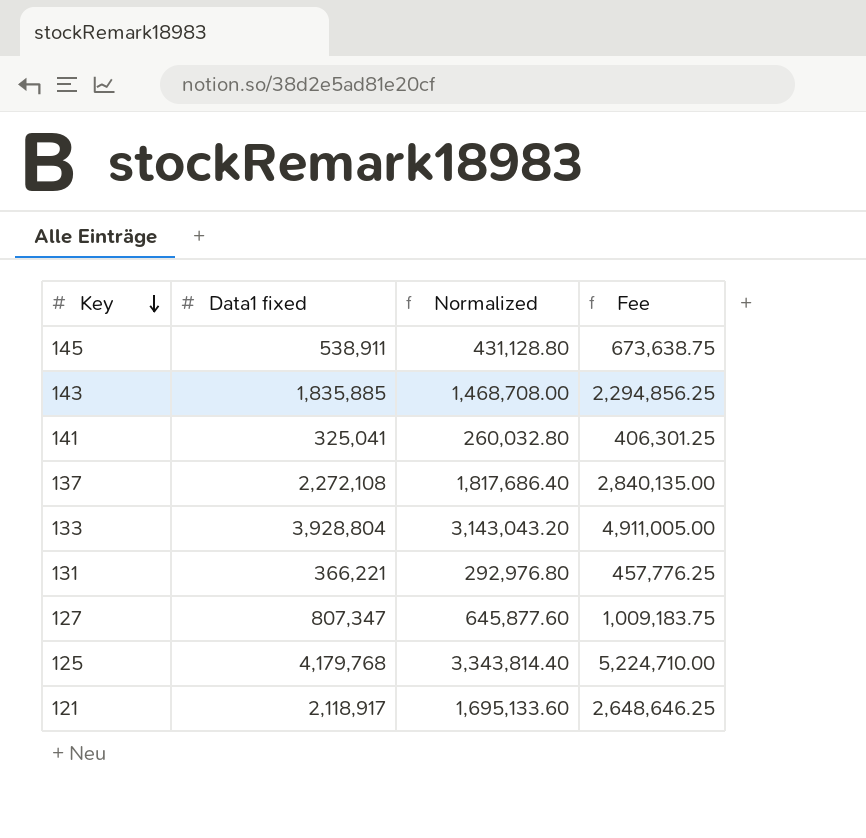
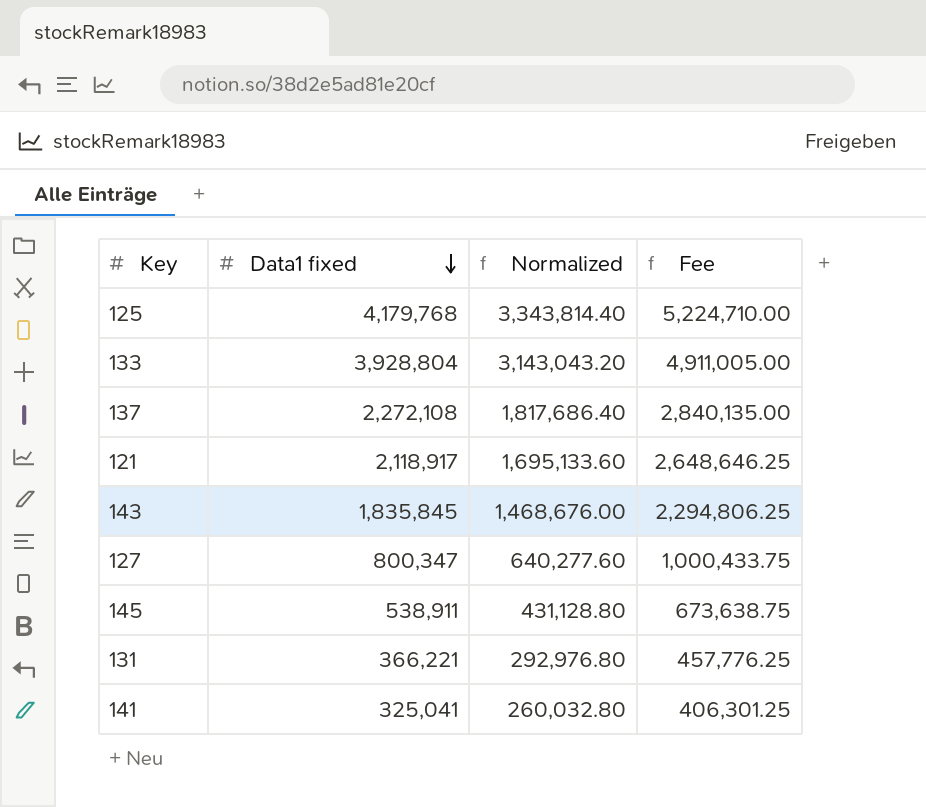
row order: Key descending -> Data1 fixed descending
143 | Data1 fixed: 1,835,885 -> 1,835,845
143 | Normalized: 1,468,708.00 -> 1,468,676.00
143 | Fee: 2,294,856.25 -> 2,294,806.25
127 | Data1 fixed: 807,347 -> 800,347
127 | Normalized: 645,877.60 -> 640,277.60
127 | Fee: 1,009,183.75 -> 1,000,433.75

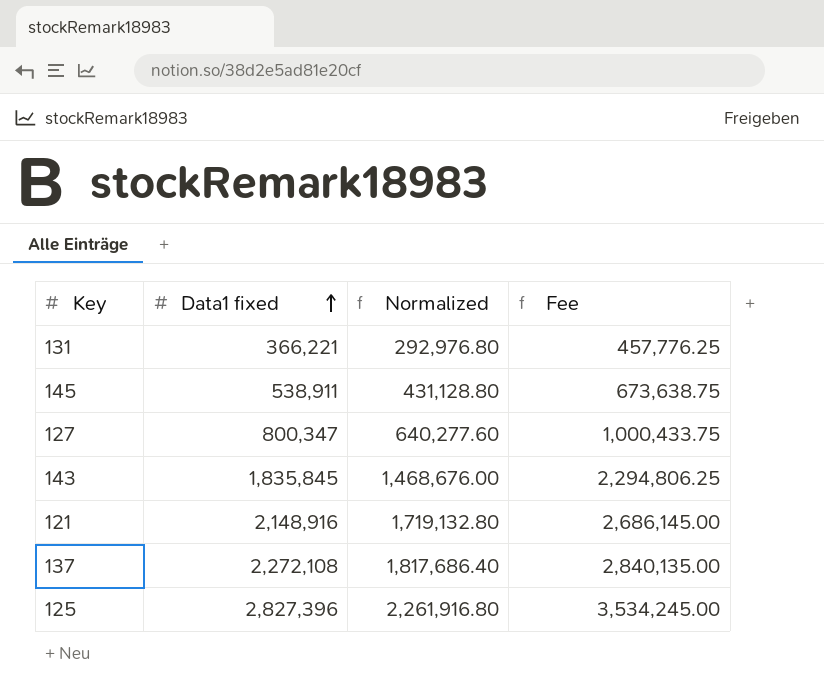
row order: Data1 fixed descending -> Data1 fixed ascending
row 133: 3,928,804 | 3,143,043.20 | 4,911,005.00 -> none
row 141: 325,041 | 260,032.80 | 406,301.25 -> none
121 | Data1 fixed: 2,118,917 -> 2,148,916
121 | Normalized: 1,695,133.60 -> 1,719,132.80
121 | Fee: 2,648,646.25 -> 2,686,145.00
125 | Data1 fixed: 4,179,768 -> 2,827,396
125 | Normalized: 3,343,814.40 -> 2,261,916.80
125 | Fee: 5,224,710.00 -> 3,534,245.00

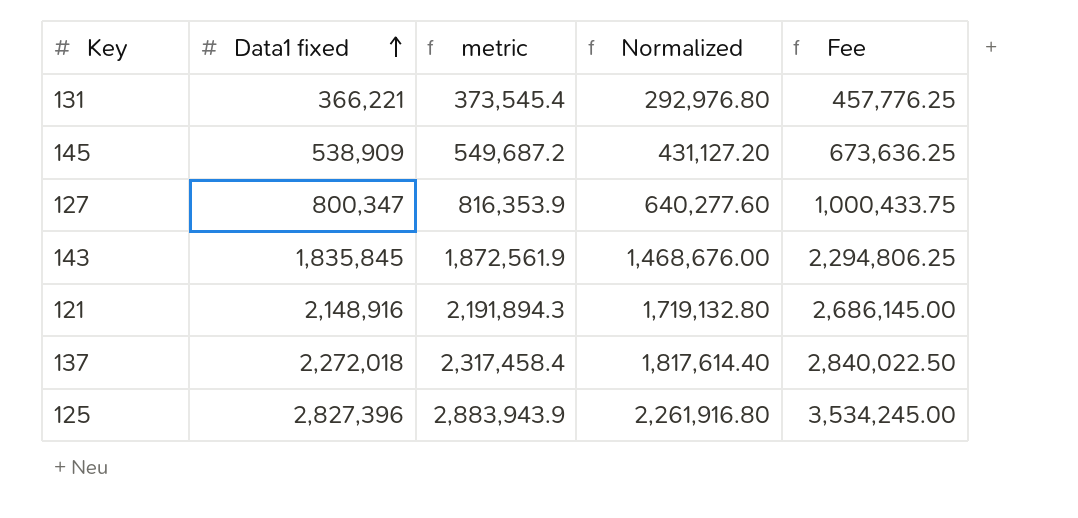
column metric | formula: none -> [Data1 fixed] * 1.02
145 | Data1 fixed: 538,911 -> 538,909
145 | Normalized: 431,128.80 -> 431,127.20
145 | Fee: 673,638.75 -> 673,636.25
137 | Data1 fixed: 2,272,108 -> 2,272,018
137 | Normalized: 1,817,686.40 -> 1,817,614.40
137 | Fee: 2,840,135.00 -> 2,840,022.50

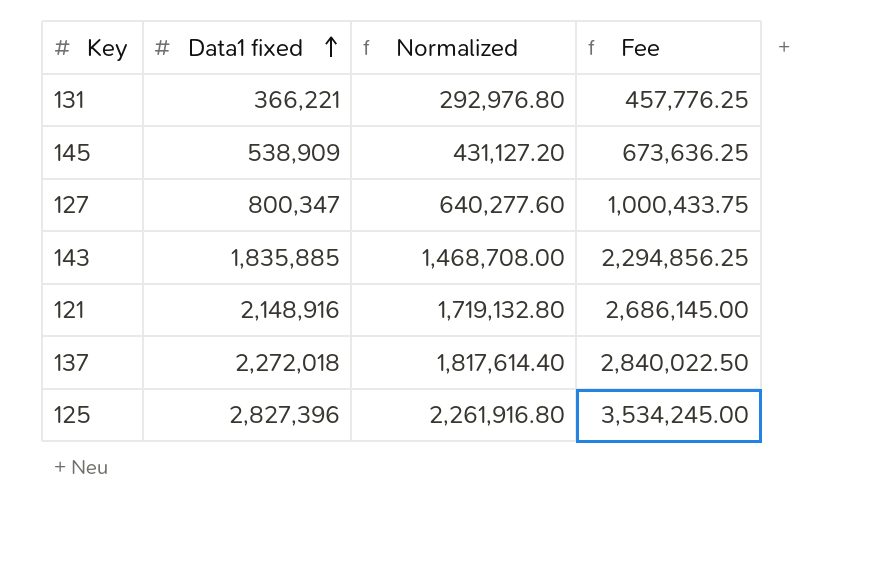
column metric | formula: [Data1 fixed] * 1.02 -> none
143 | Data1 fixed: 1,835,845 -> 1,835,885
143 | Normalized: 1,468,676.00 -> 1,468,708.00
143 | Fee: 2,294,806.25 -> 2,294,856.25

